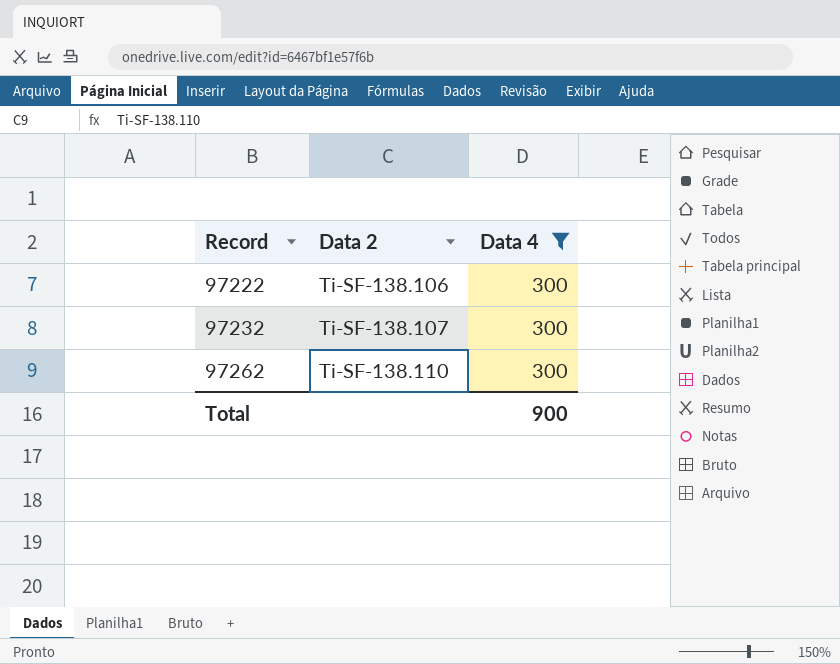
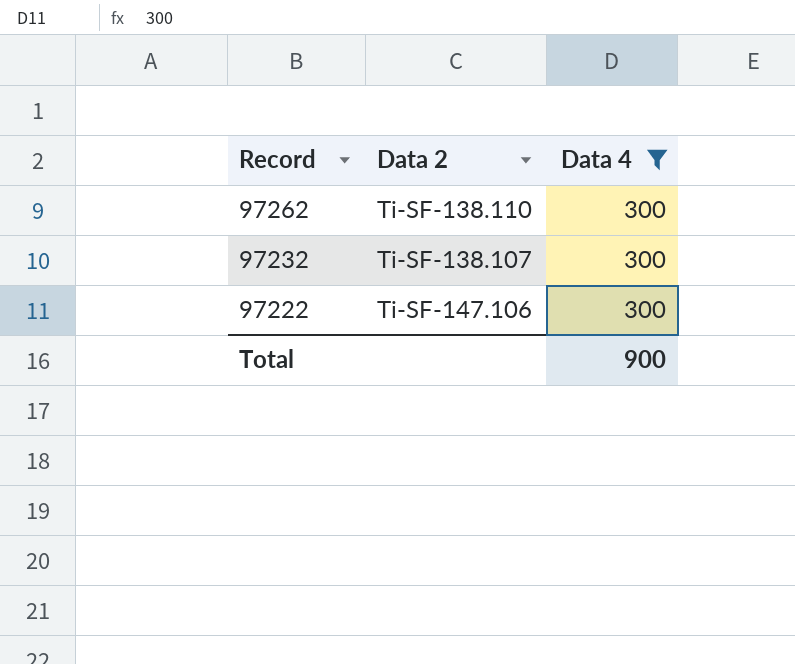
row order: Record ascending -> Record descending
97222 | Data 2: Ti-SF-138.106 -> Ti-SF-147.106

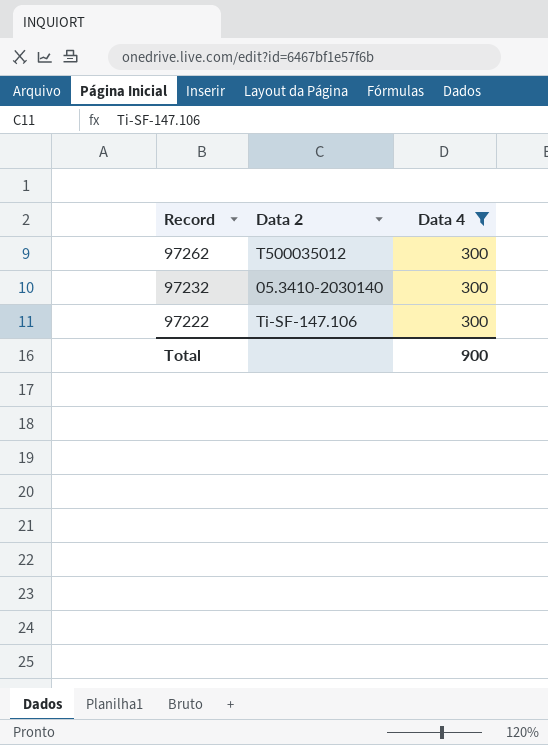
97262 | Data 2: Ti-SF-138.110 -> T500035012
97232 | Data 2: Ti-SF-138.107 -> 05.3410-2030140

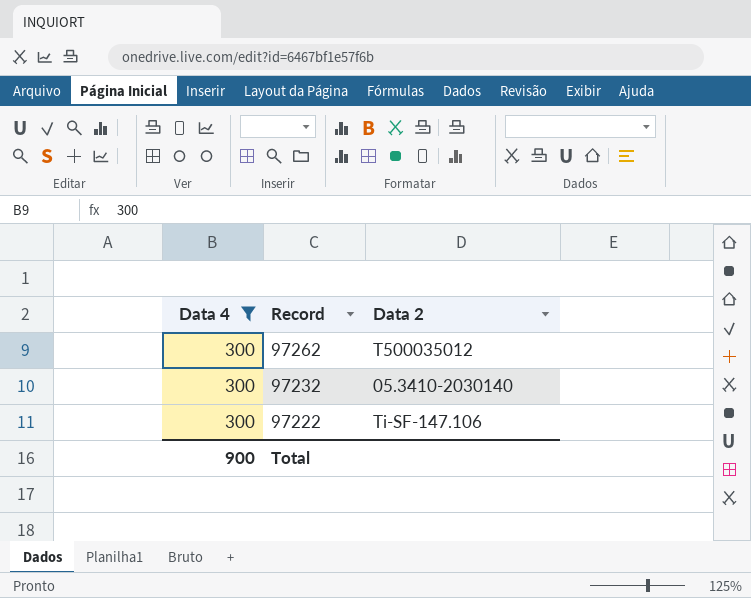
column Data 4 | position: 3 -> 1

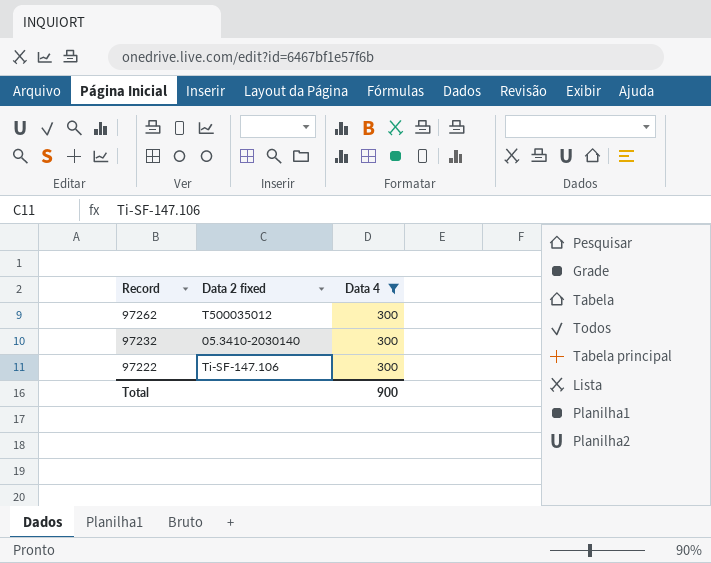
column name: Data 2 -> Data 2 fixed
column Data 4 | position: 1 -> 3

